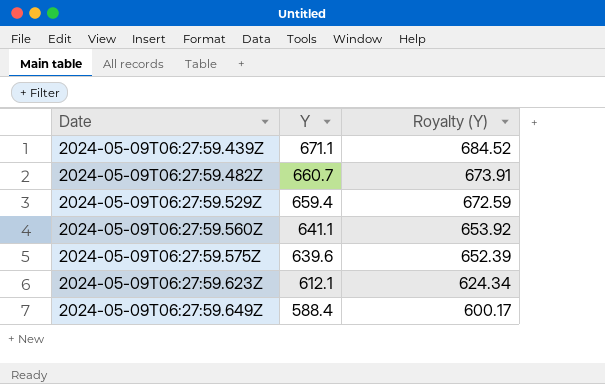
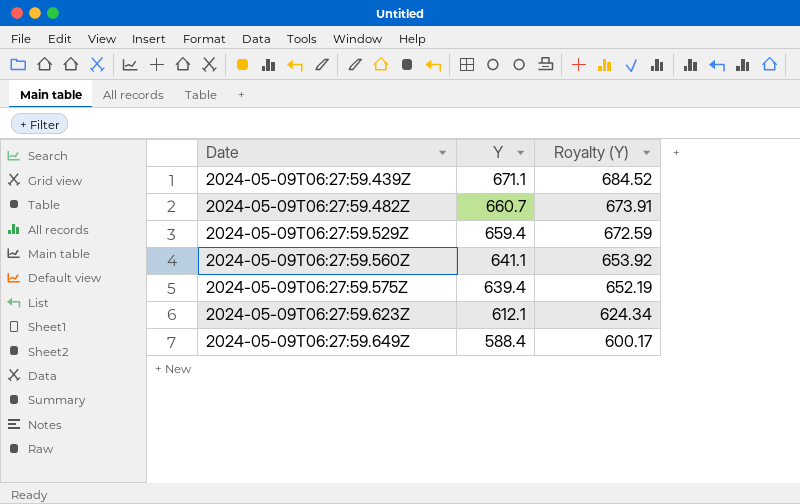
2024-05-09T06:27:59.575Z | Y: 639.6 -> 639.4
2024-05-09T06:27:59.575Z | Royalty (Y): 652.39 -> 652.19

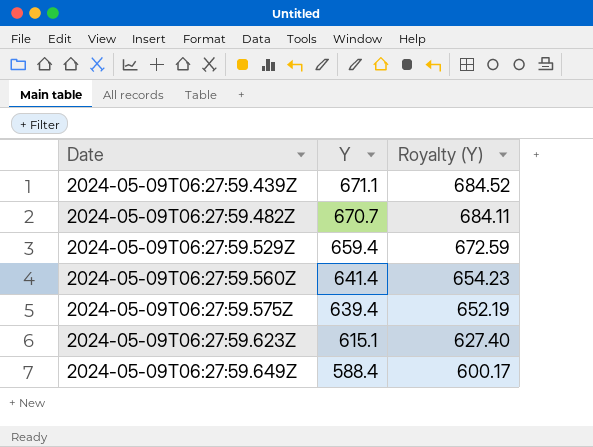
2024-05-09T06:27:59.482Z | Y: 660.7 -> 670.7
2024-05-09T06:27:59.482Z | Royalty (Y): 673.91 -> 684.11
2024-05-09T06:27:59.560Z | Y: 641.1 -> 641.4
2024-05-09T06:27:59.560Z | Royalty (Y): 653.92 -> 654.23
2024-05-09T06:27:59.623Z | Y: 612.1 -> 615.1
2024-05-09T06:27:59.623Z | Royalty (Y): 624.34 -> 627.40

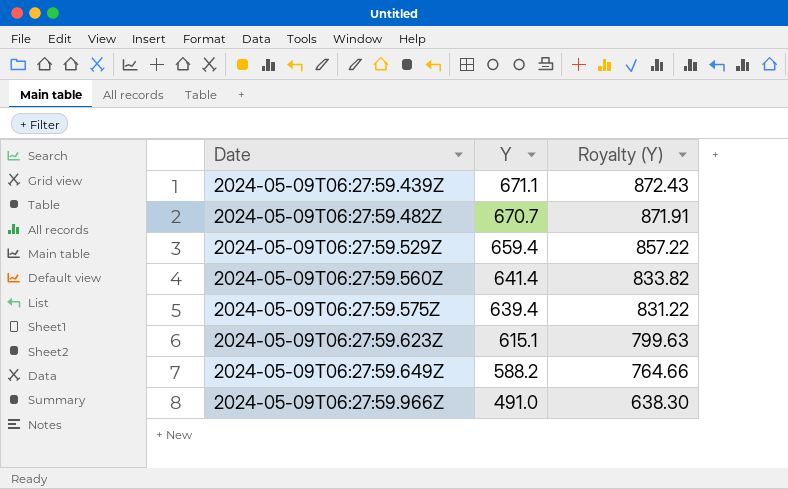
column Royalty (Y) | formula: [Y] * 1.02 -> [Y] * 1.3
2024-05-09T06:27:59.649Z | Y: 588.4 -> 588.2
row 2024-05-09T06:27:59.966Z: none -> 491.0 | 638.30

